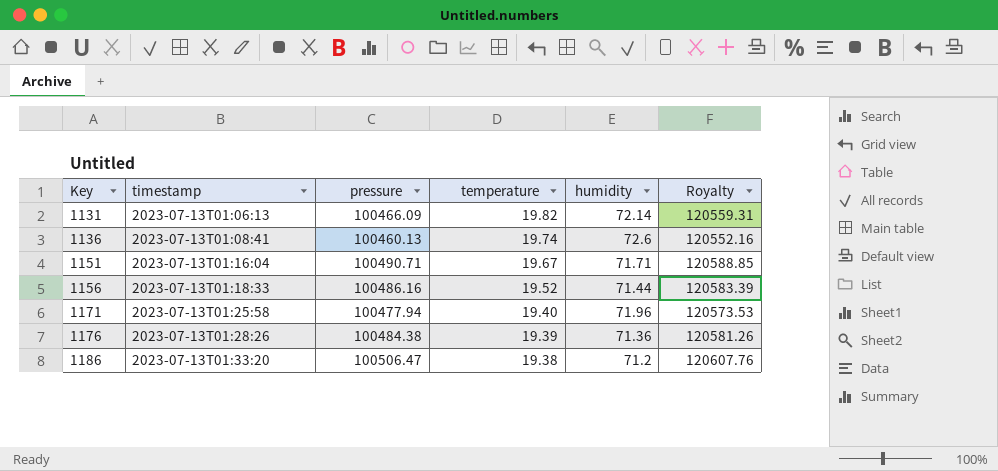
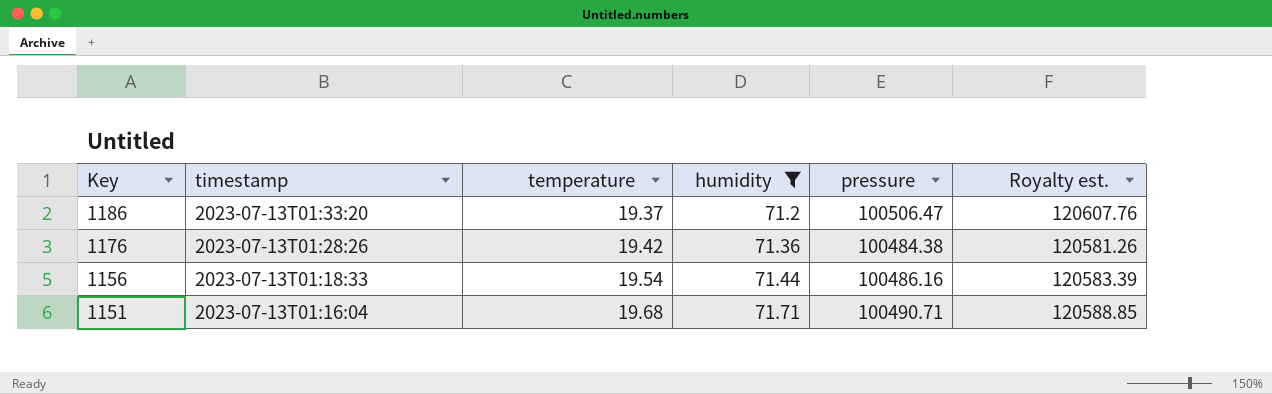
filter: none -> humidity <= 71.71
row order: Key ascending -> Key descending
column pressure | position: 3 -> 5
column name: Royalty -> Royalty est.
1186 | temperature: 19.38 -> 19.37
1176 | temperature: 19.39 -> 19.42
1156 | temperature: 19.52 -> 19.54
1151 | temperature: 19.67 -> 19.68

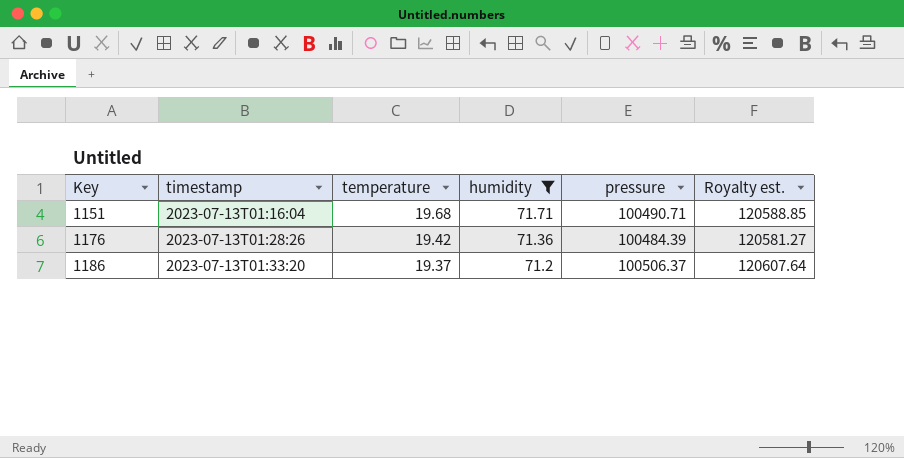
row order: Key descending -> Key ascending
row 1156: 2023-07-13T01:18:33 | 19.54 | 71.44 | 100486.16 | 120583.39 -> none
1176 | pressure: 100484.38 -> 100484.39
1176 | Royalty est.: 120581.26 -> 120581.27
1186 | pressure: 100506.47 -> 100506.37
1186 | Royalty est.: 120607.76 -> 120607.64

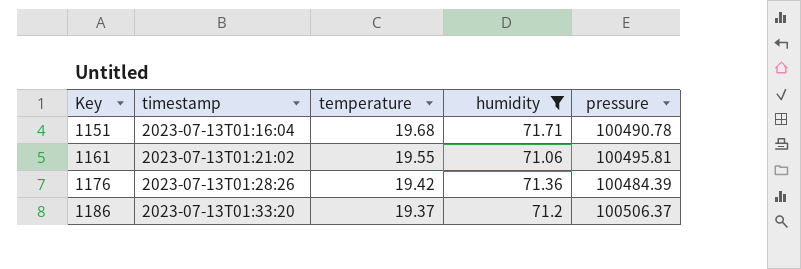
column Royalty est. | formula: [pressure] * 1.2 -> none
1151 | pressure: 100490.71 -> 100490.78
row 1161: none -> 2023-07-13T01:21:02 | 19.55 | 71.06 | 100495.81

